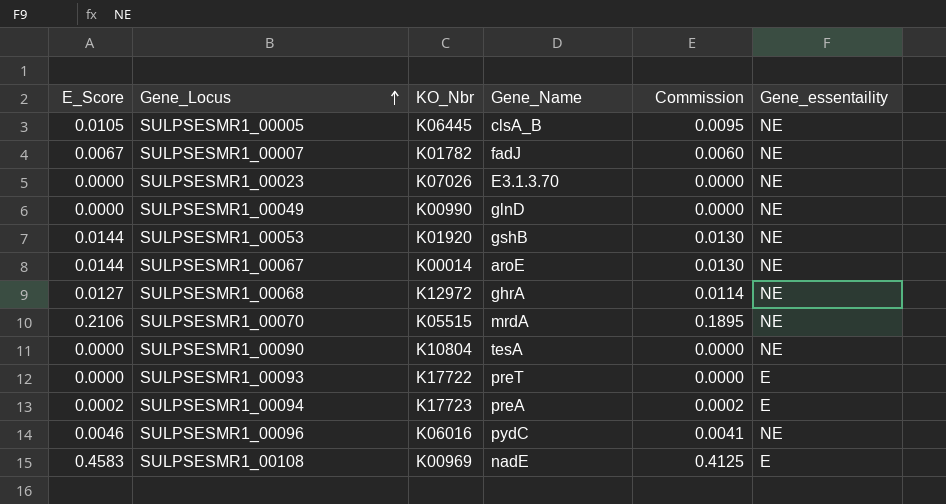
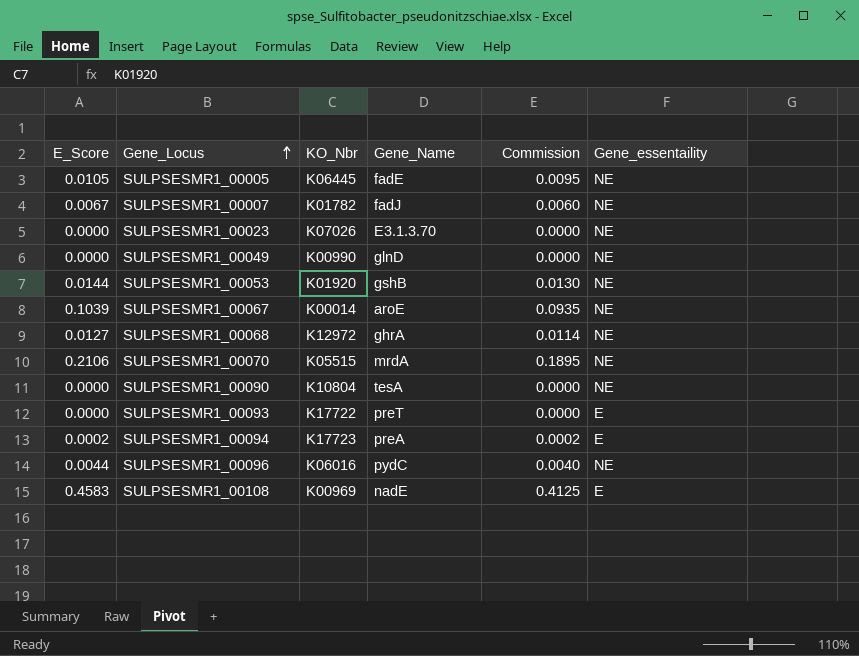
SULPSESMR1_00005 | Gene_Name: clsA_B -> fadE
SULPSESMR1_00067 | E_Score: 0.0144 -> 0.1039
SULPSESMR1_00067 | Commission: 0.0130 -> 0.0935
SULPSESMR1_00096 | E_Score: 0.0046 -> 0.0044
SULPSESMR1_00096 | Commission: 0.0041 -> 0.0040

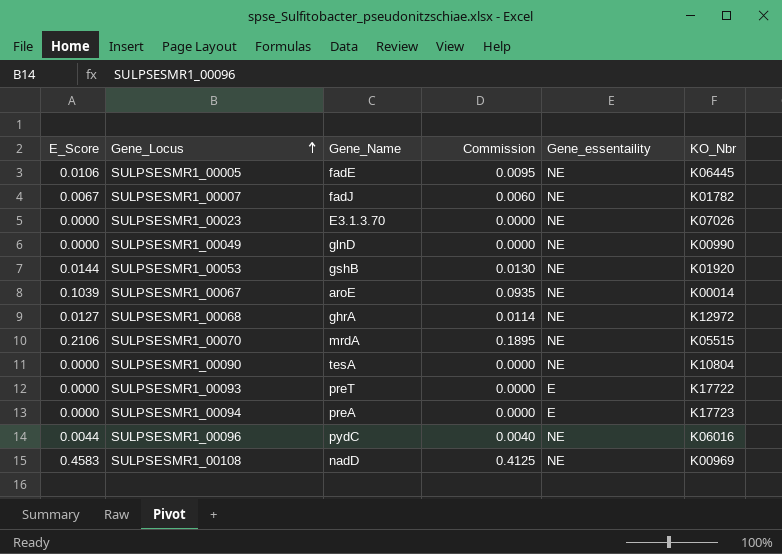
column KO_Nbr | position: 3 -> 6
SULPSESMR1_00005 | E_Score: 0.0105 -> 0.0106
SULPSESMR1_00094 | E_Score: 0.0002 -> 0.0000
SULPSESMR1_00094 | Commission: 0.0002 -> 0.0000
SULPSESMR1_00108 | Gene_Name: nadE -> nadD
SULPSESMR1_00108 | Gene_essentaility: E -> NE

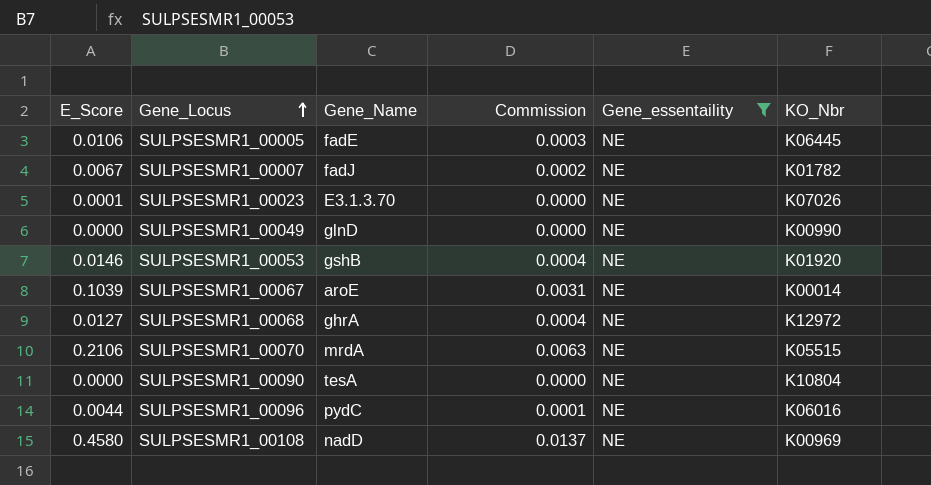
filter: none -> Gene_essentaility = NE
column Commission | formula: [E_Score] * 0.9 -> [E_Score] * 0.03
SULPSESMR1_00023 | E_Score: 0.0000 -> 0.0001
SULPSESMR1_00053 | E_Score: 0.0144 -> 0.0146
SULPSESMR1_00108 | E_Score: 0.4583 -> 0.4580

